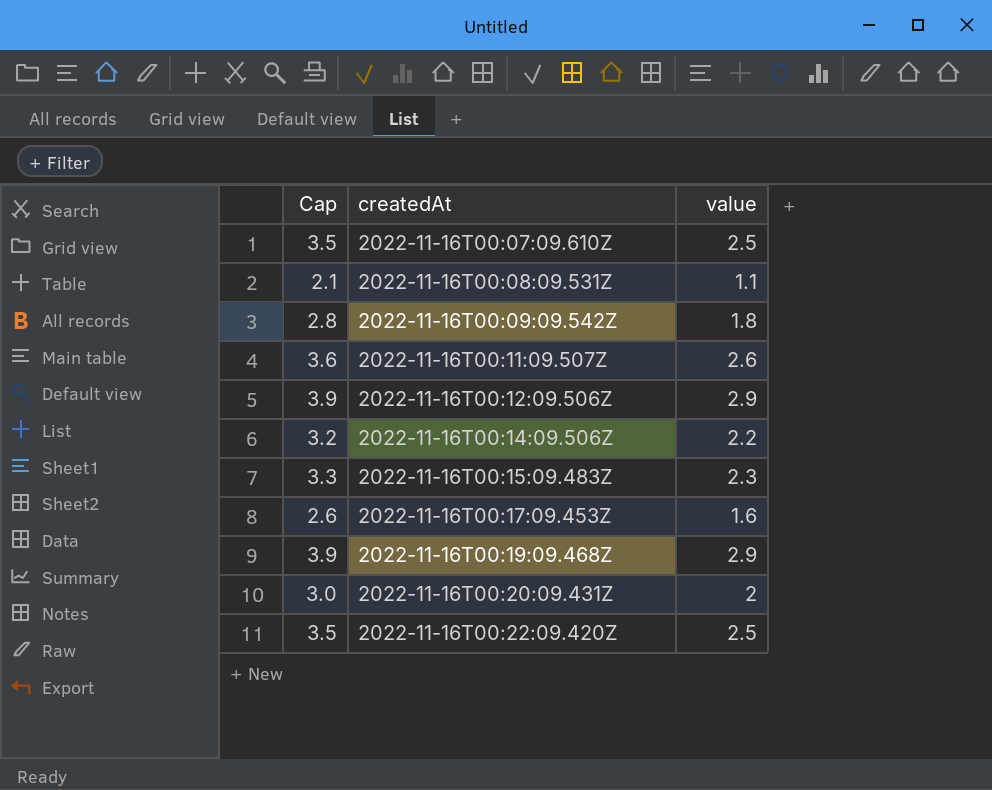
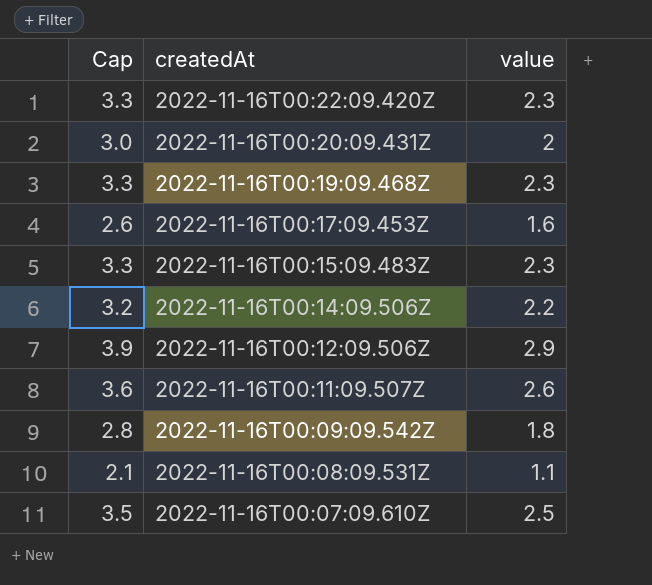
row order: createdAt ascending -> createdAt descending
2022-11-16T00:22:09.420Z | Cap: 3.5 -> 3.3
2022-11-16T00:22:09.420Z | value: 2.5 -> 2.3
2022-11-16T00:19:09.468Z | Cap: 3.9 -> 3.3
2022-11-16T00:19:09.468Z | value: 2.9 -> 2.3

